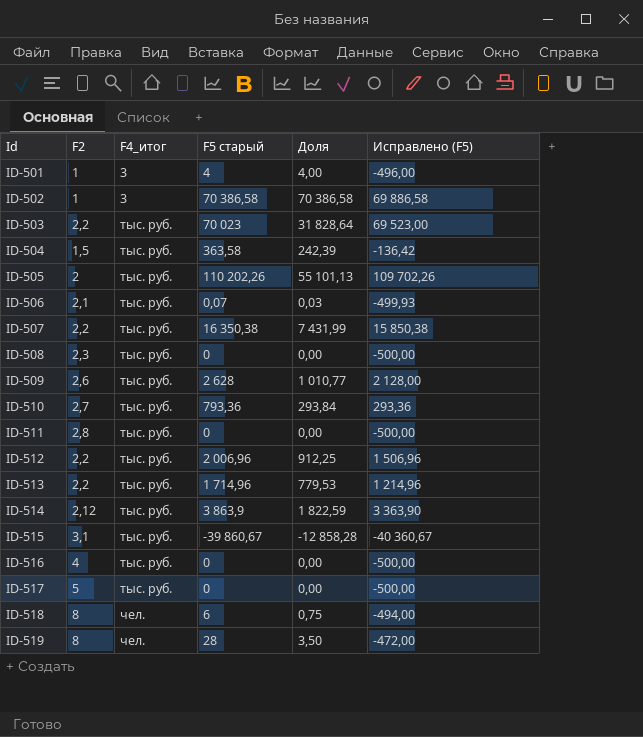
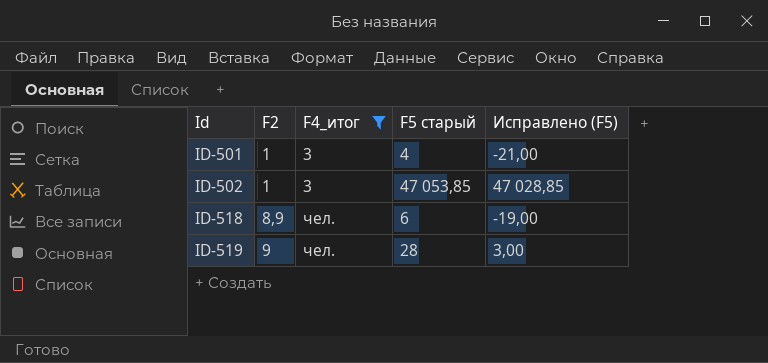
filter: none -> F4_итог != тыс. руб.
column Доля | formula: [F5 старый] / [F2] -> none
column Исправлено (F5) | formula: [F5 старый] - 500 -> [F5 старый] - 25
ID-502 | F5 старый: 70 386,58 -> 47 053,85
ID-518 | F2: 8 -> 8,9
ID-519 | F2: 8 -> 9

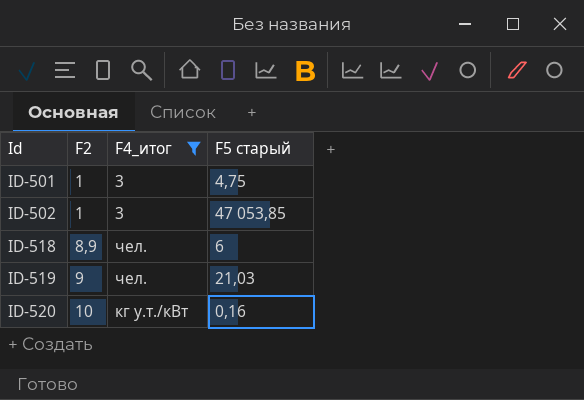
column Исправлено (F5) | formula: [F5 старый] - 25 -> none
ID-501 | F5 старый: 4 -> 4,75
ID-519 | F5 старый: 28 -> 21,03
row ID-520: none -> 10 | кг у.т./кВт | 0,16

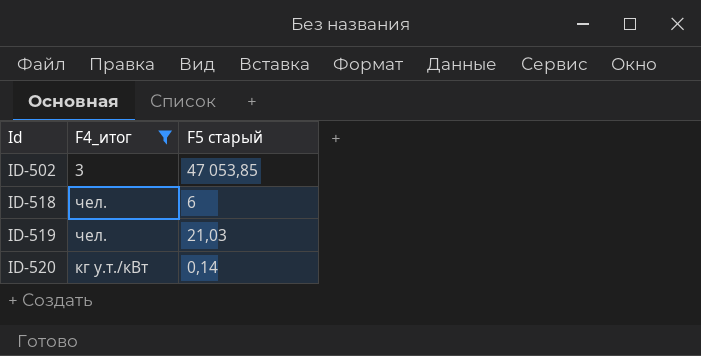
column F2 | position: 2 -> none
row ID-501: 1 | 3 | 4,75 -> none
ID-520 | F5 старый: 0,16 -> 0,14

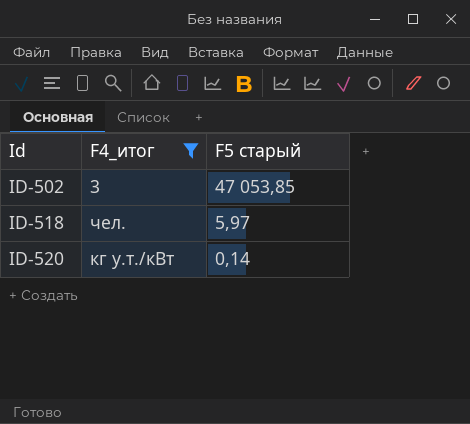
row ID-519: чел. | 21,03 -> none
ID-518 | F5 старый: 6 -> 5,97

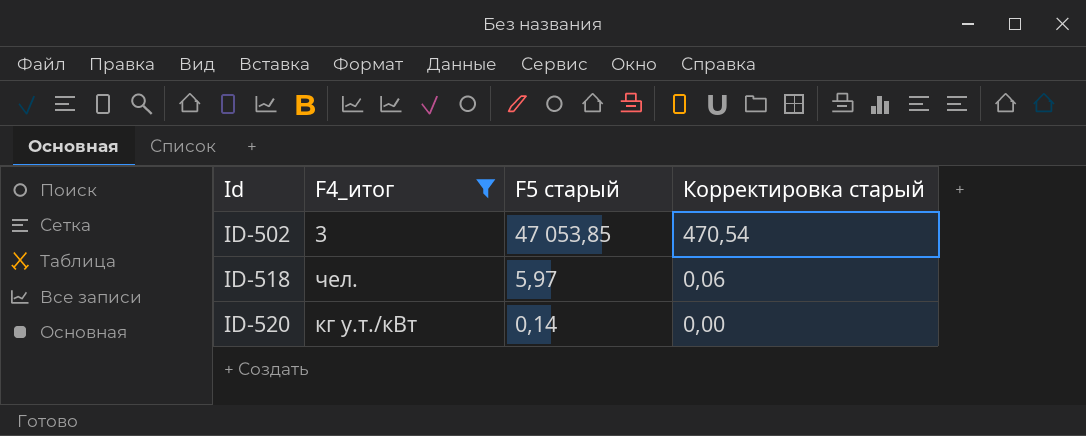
column Корректировка старый | formula: none -> [F5 старый] * 0,01

